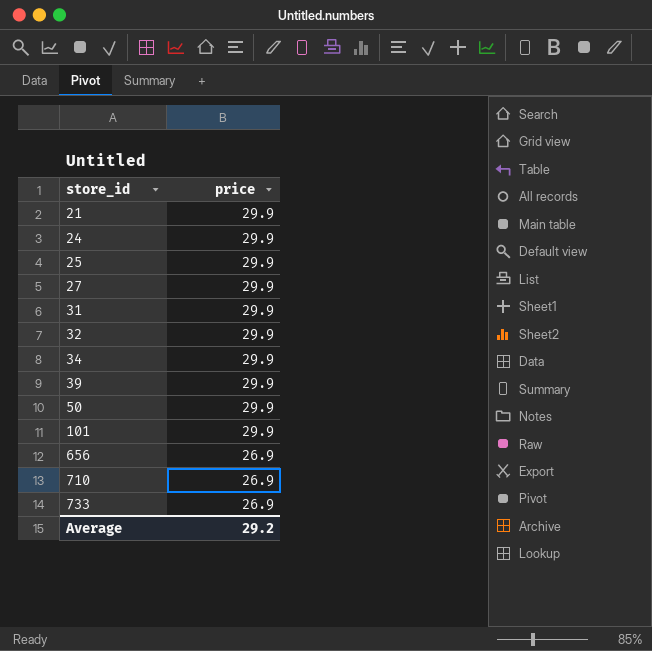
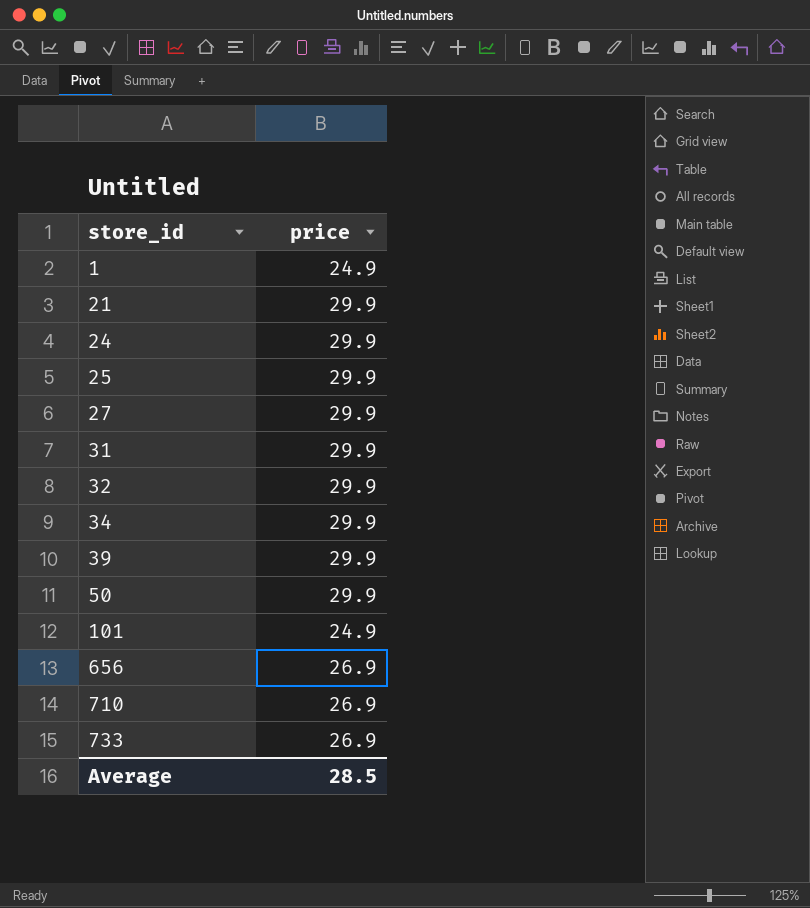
row 1: none -> 24.9
101 | price: 29.9 -> 24.9
Average | price: 29.2 -> 28.5

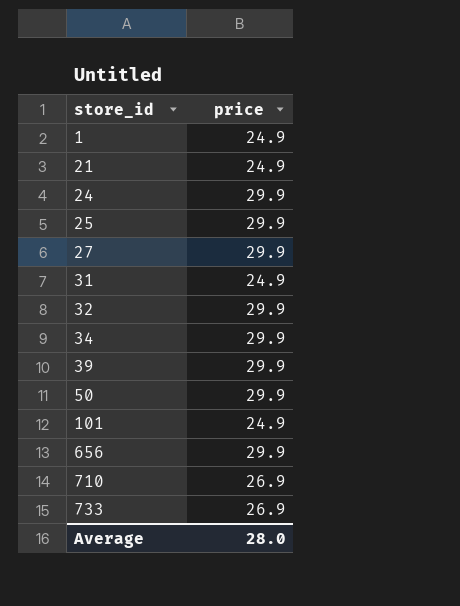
21 | price: 29.9 -> 24.9
31 | price: 29.9 -> 24.9
656 | price: 26.9 -> 29.9
Average | price: 28.5 -> 28.0

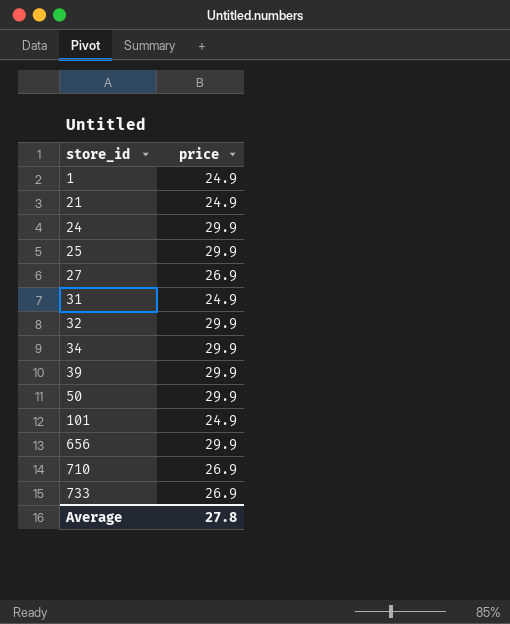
27 | price: 29.9 -> 26.9
Average | price: 28.0 -> 27.8

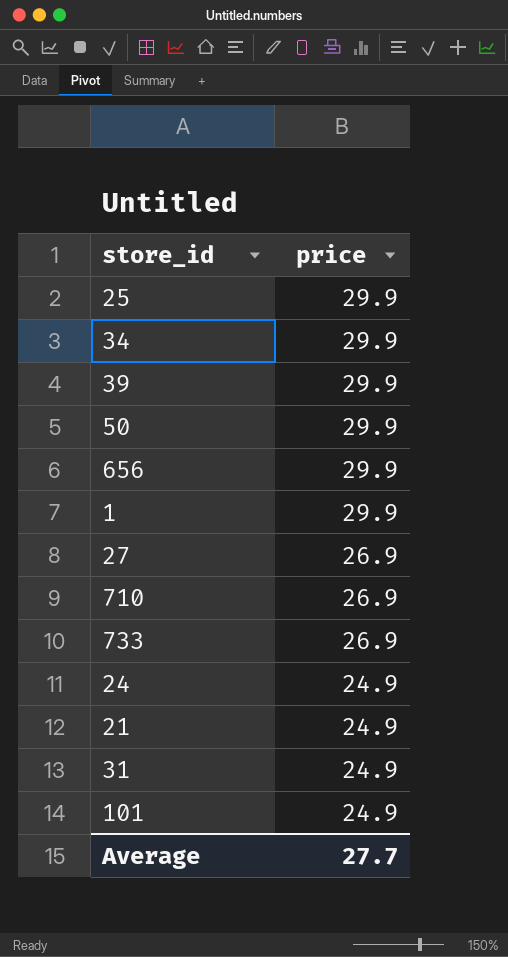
row order: store_id ascending -> price descending
row 32: 29.9 -> none
1 | price: 24.9 -> 29.9
24 | price: 29.9 -> 24.9
Average | price: 27.8 -> 27.7

